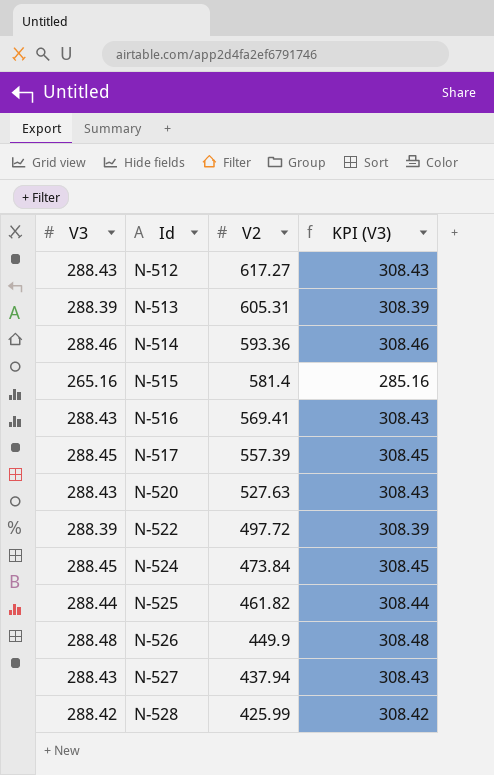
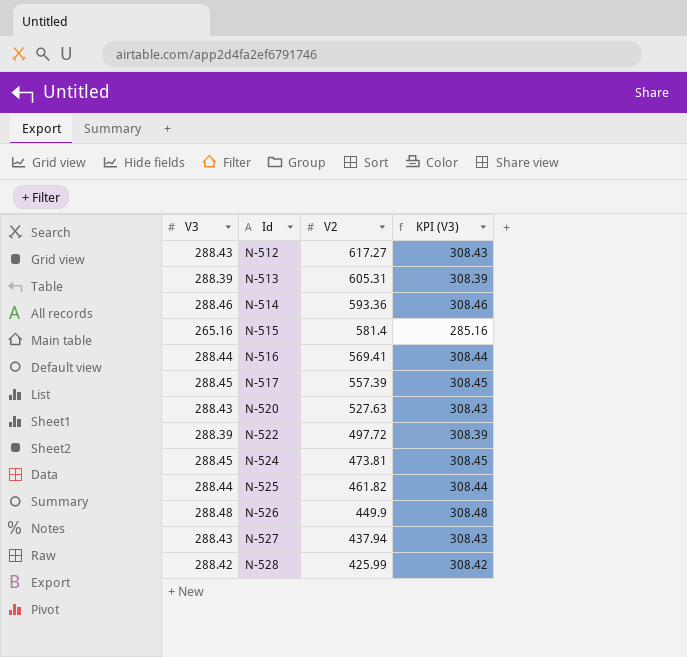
N-516 | V3: 288.43 -> 288.44
N-516 | KPI (V3): 308.43 -> 308.44
N-524 | V2: 473.84 -> 473.81

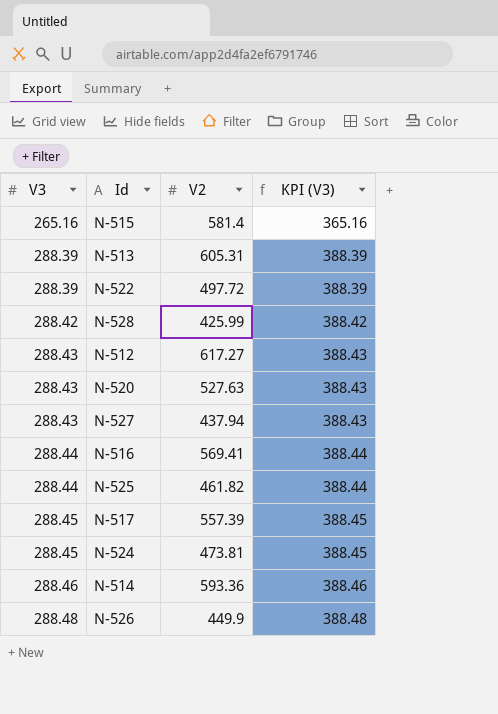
row order: Id ascending -> V3 ascending
column KPI (V3) | formula: [V3] + 20 -> [V3] + 100

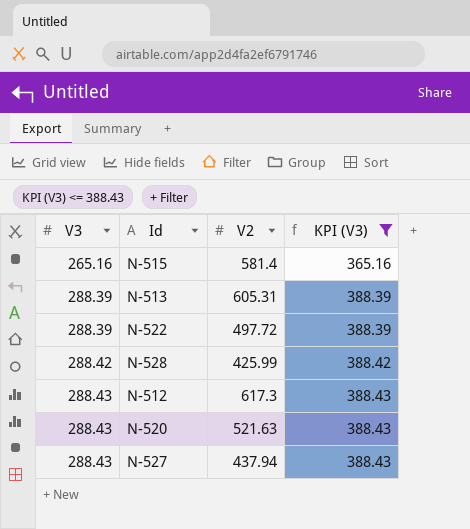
filter: none -> KPI (V3) <= 388.43
N-512 | V2: 617.27 -> 617.3
N-520 | V2: 527.63 -> 521.63

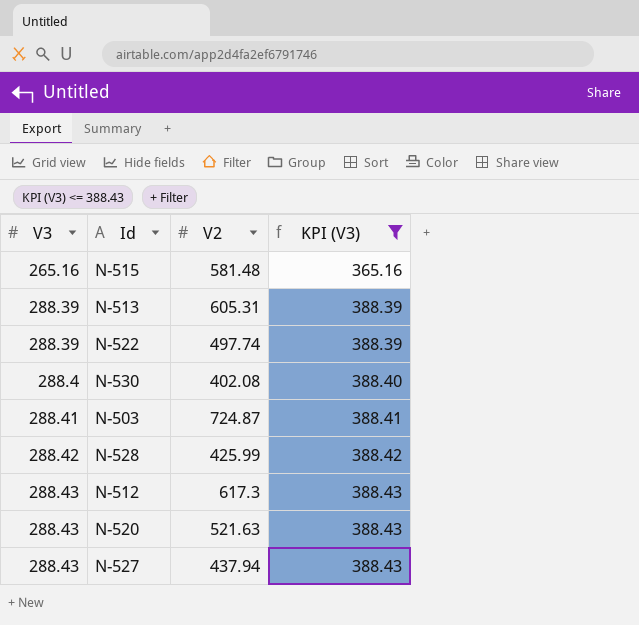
N-515 | V2: 581.4 -> 581.48
N-522 | V2: 497.72 -> 497.74
row N-530: none -> 288.4 | 402.08 | 388.40
row N-503: none -> 288.41 | 724.87 | 388.41

